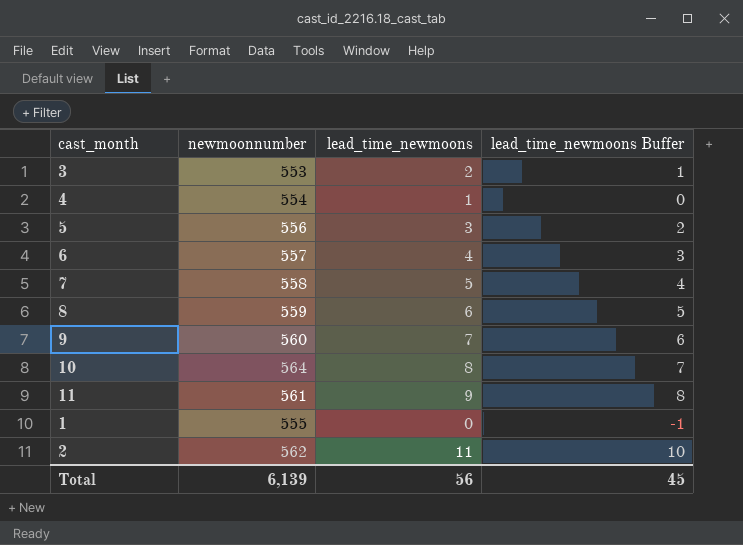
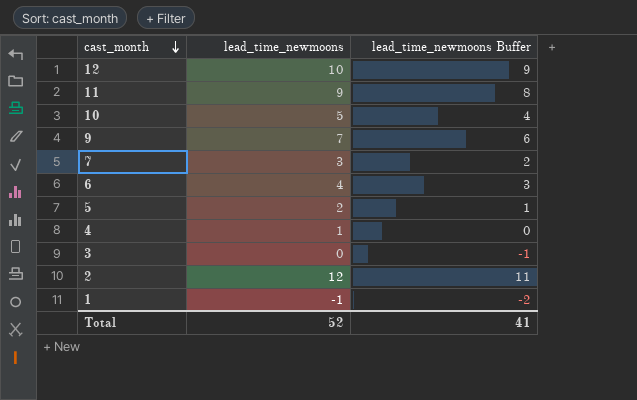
row order: none -> cast_month descending
column newmoonnumber | position: 2 -> none
row 8: 559 | 6 | 5 -> none
row 12: none -> 10 | 9
10 | lead_time_newmoons: 8 -> 5
10 | lead_time_newmoons Buffer: 7 -> 4
7 | lead_time_newmoons: 5 -> 3
7 | lead_time_newmoons Buffer: 4 -> 2
5 | lead_time_newmoons: 3 -> 2
5 | lead_time_newmoons Buffer: 2 -> 1
3 | lead_time_newmoons: 2 -> 0
3 | lead_time_newmoons Buffer: 1 -> -1
2 | lead_time_newmoons: 11 -> 12
2 | lead_time_newmoons Buffer: 10 -> 11
1 | lead_time_newmoons: 0 -> -1
1 | lead_time_newmoons Buffer: -1 -> -2
Total | lead_time_newmoons: 56 -> 52
Total | lead_time_newmoons Buffer: 45 -> 41

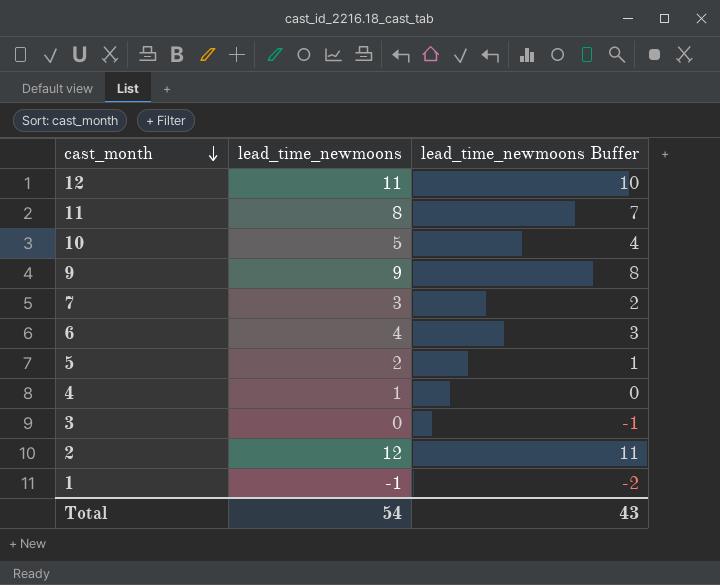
12 | lead_time_newmoons: 10 -> 11
12 | lead_time_newmoons Buffer: 9 -> 10
11 | lead_time_newmoons: 9 -> 8
11 | lead_time_newmoons Buffer: 8 -> 7
9 | lead_time_newmoons: 7 -> 9
9 | lead_time_newmoons Buffer: 6 -> 8
Total | lead_time_newmoons: 52 -> 54
Total | lead_time_newmoons Buffer: 41 -> 43

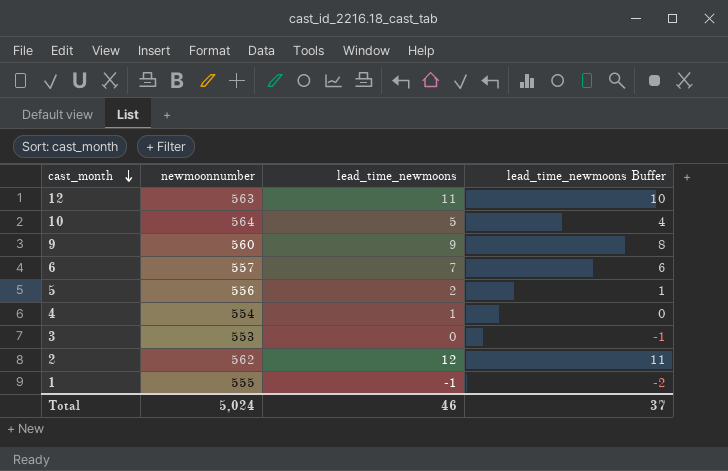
column newmoonnumber | position: none -> 2
row 11: 8 | 7 -> none
row 7: 3 | 2 -> none
6 | lead_time_newmoons: 4 -> 7
6 | lead_time_newmoons Buffer: 3 -> 6
Total | lead_time_newmoons: 54 -> 46
Total | lead_time_newmoons Buffer: 43 -> 37

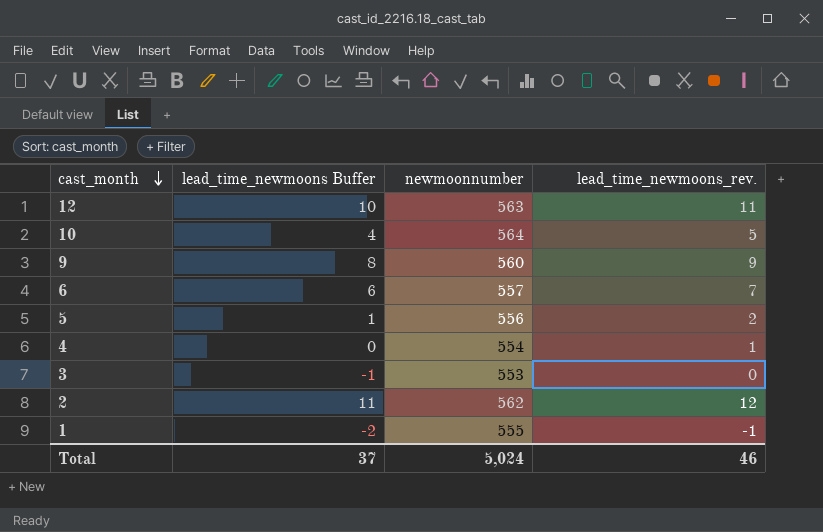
column lead_time_newmoons Buffer | position: 4 -> 2
column name: lead_time_newmoons -> lead_time_newmoons_rev.

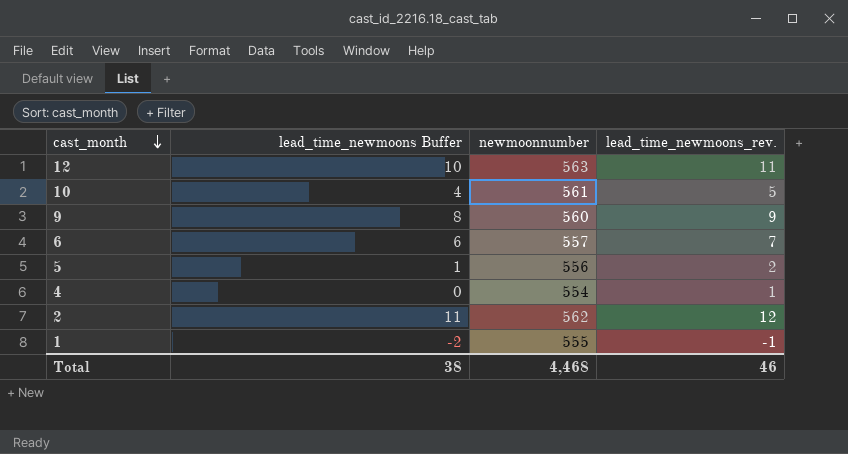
row 3: -1 | 553 | 0 -> none
10 | newmoonnumber: 564 -> 561
Total | lead_time_newmoons Buffer: 37 -> 38
Total | newmoonnumber: 5,024 -> 4,468

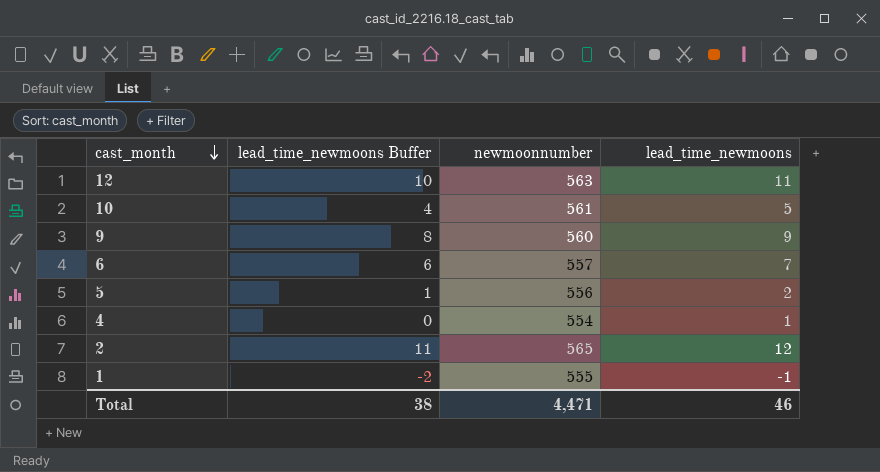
column name: lead_time_newmoons_rev. -> lead_time_newmoons
2 | newmoonnumber: 562 -> 565
Total | newmoonnumber: 4,468 -> 4,471

